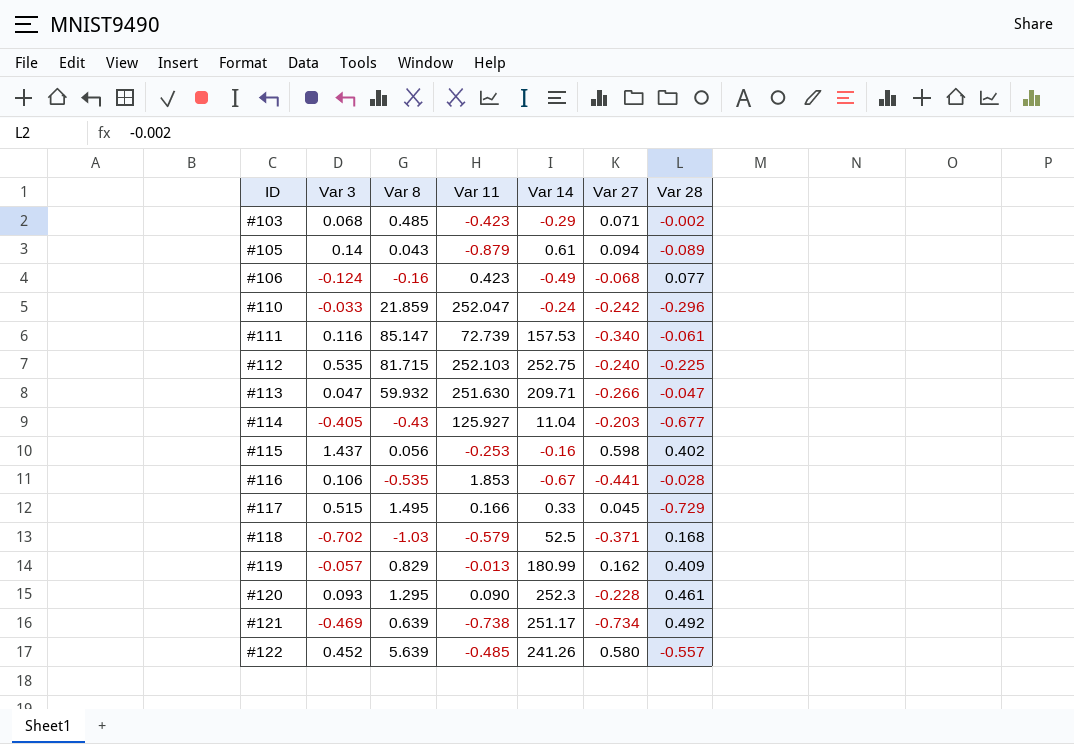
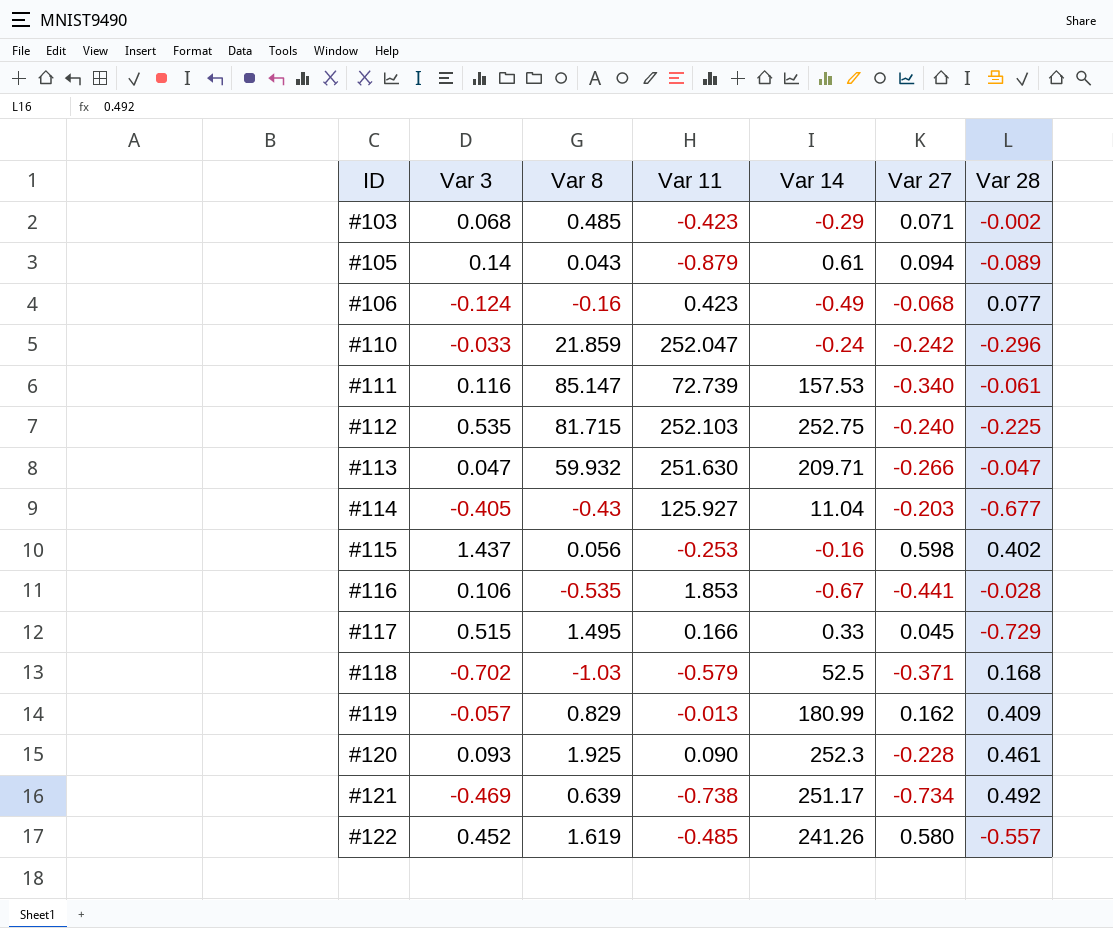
#120 | Var 8: 1.295 -> 1.925
#122 | Var 8: 5.639 -> 1.619

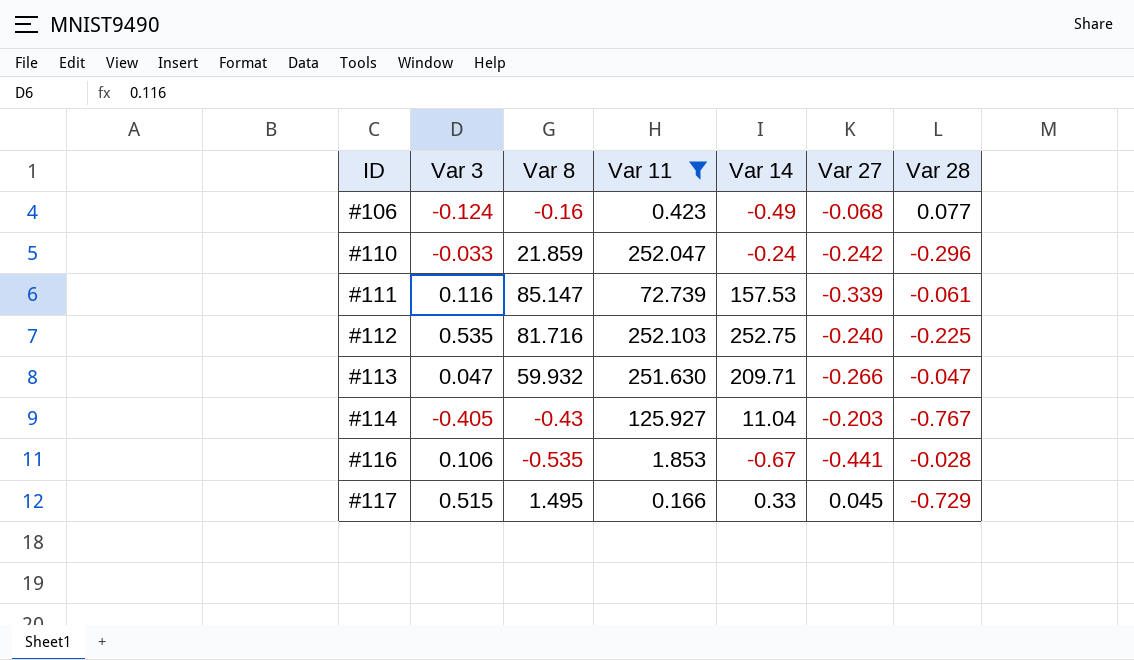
filter: none -> Var 11 >= 0.166
#111 | Var 27: -0.340 -> -0.339
#112 | Var 8: 81.715 -> 81.716
#114 | Var 28: -0.677 -> -0.767

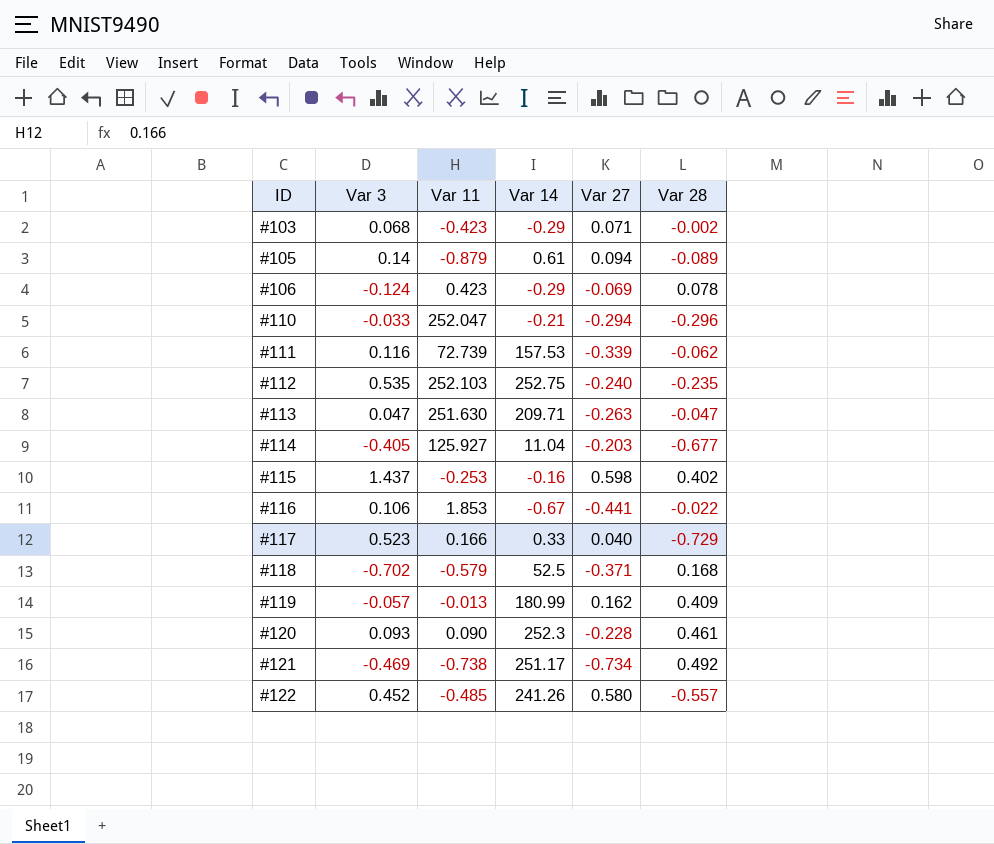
filter: Var 11 >= 0.166 -> none
column Var 8 | position: 3 -> none
#106 | Var 14: -0.49 -> -0.29
#106 | Var 27: -0.068 -> -0.069
#106 | Var 28: 0.077 -> 0.078
#110 | Var 14: -0.24 -> -0.21
#110 | Var 27: -0.242 -> -0.294
#111 | Var 28: -0.061 -> -0.062
#112 | Var 28: -0.225 -> -0.235
#113 | Var 27: -0.266 -> -0.263
#114 | Var 28: -0.767 -> -0.677
#116 | Var 28: -0.028 -> -0.022
#117 | Var 3: 0.515 -> 0.523
#117 | Var 27: 0.045 -> 0.040

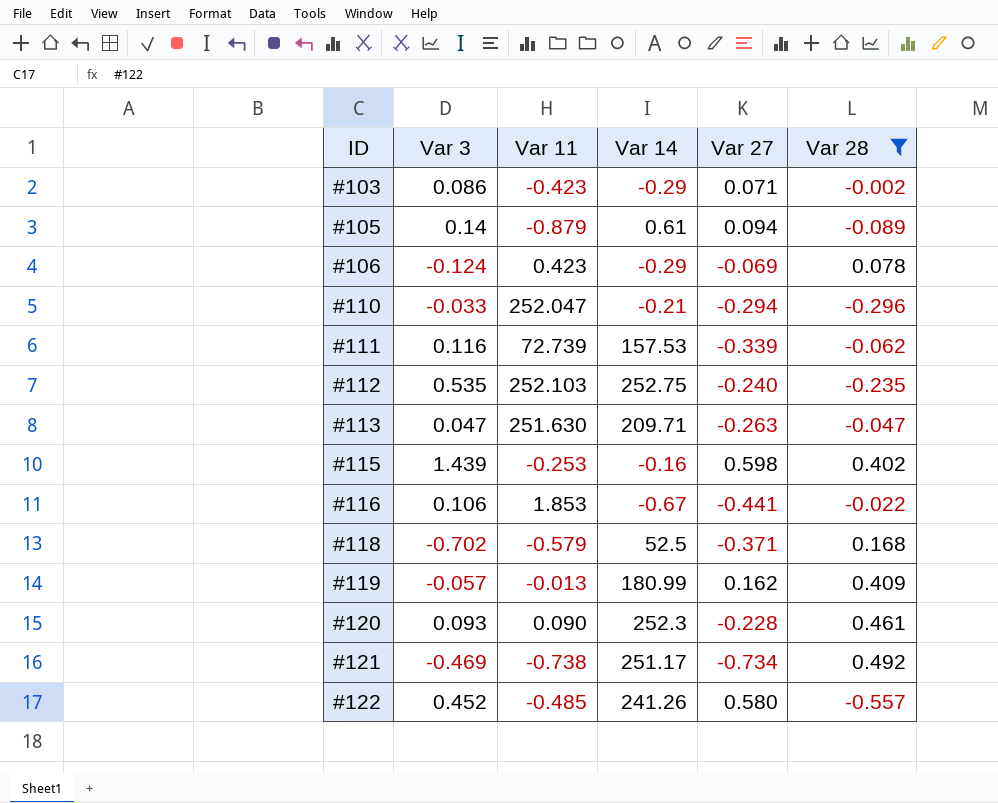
filter: none -> Var 28 >= -0.557
#103 | Var 3: 0.068 -> 0.086
#115 | Var 3: 1.437 -> 1.439

